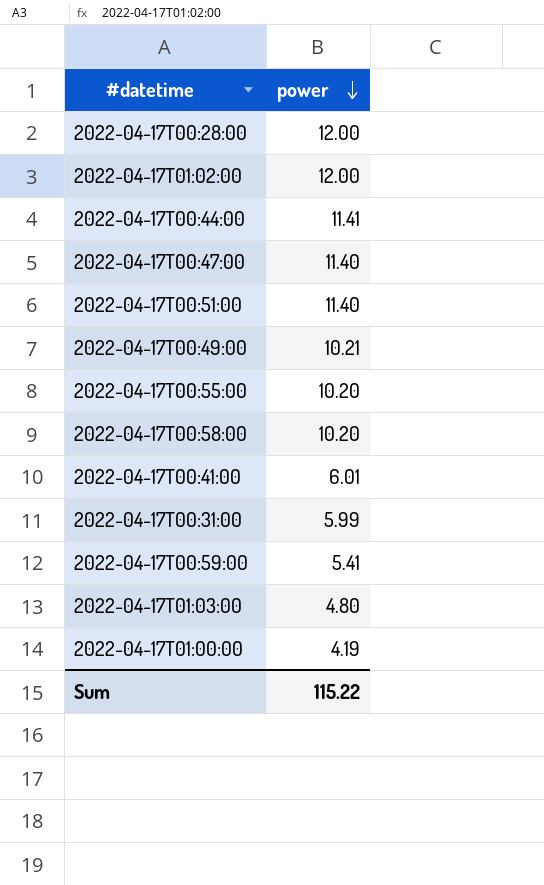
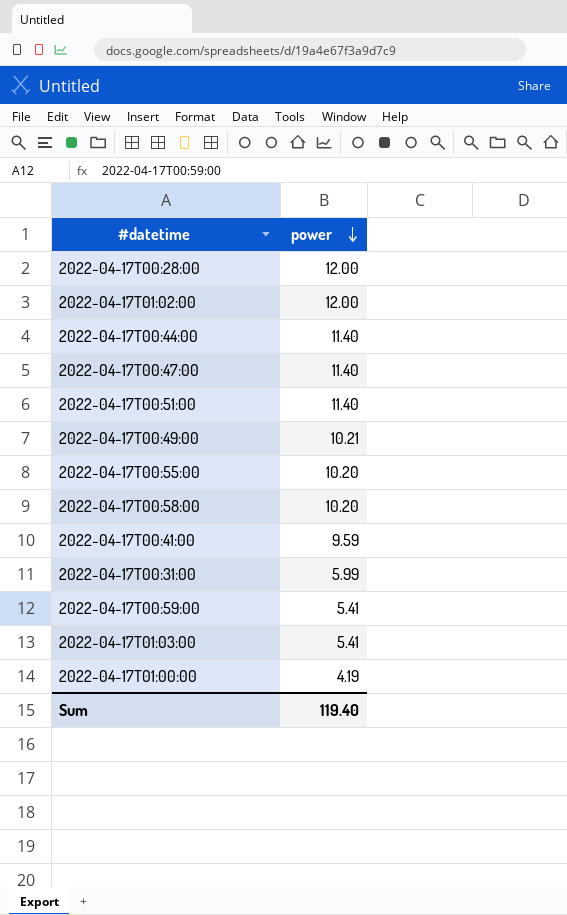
2022-04-17T00:44:00 | power: 11.41 -> 11.40
2022-04-17T00:41:00 | power: 6.01 -> 9.59
2022-04-17T01:03:00 | power: 4.80 -> 5.41
Sum | power: 115.22 -> 119.40

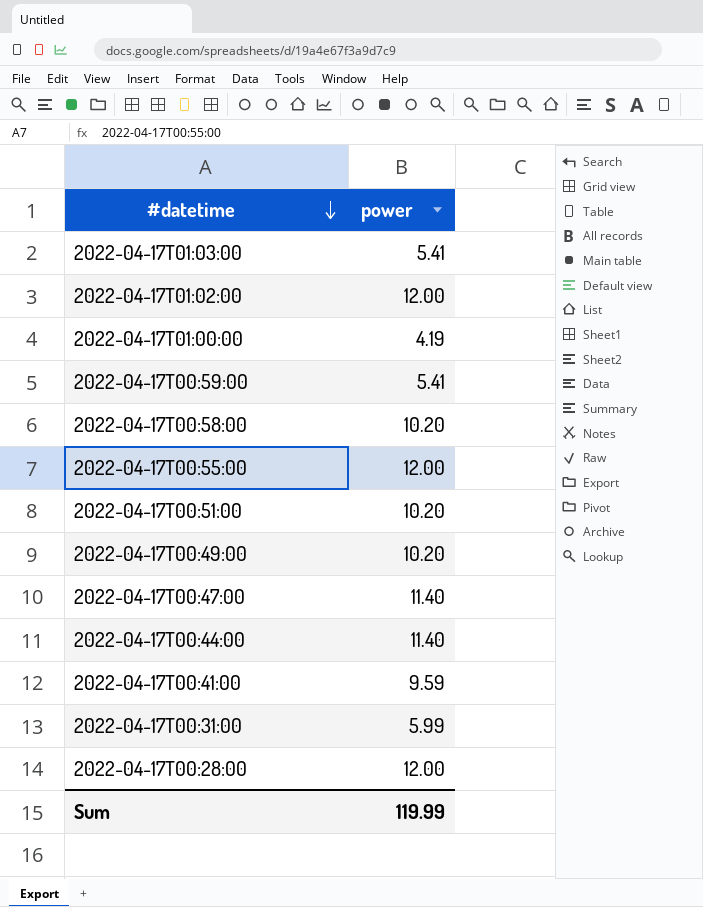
row order: power descending -> #datetime descending
2022-04-17T00:55:00 | power: 10.20 -> 12.00
2022-04-17T00:51:00 | power: 11.40 -> 10.20
2022-04-17T00:49:00 | power: 10.21 -> 10.20
Sum | power: 119.40 -> 119.99

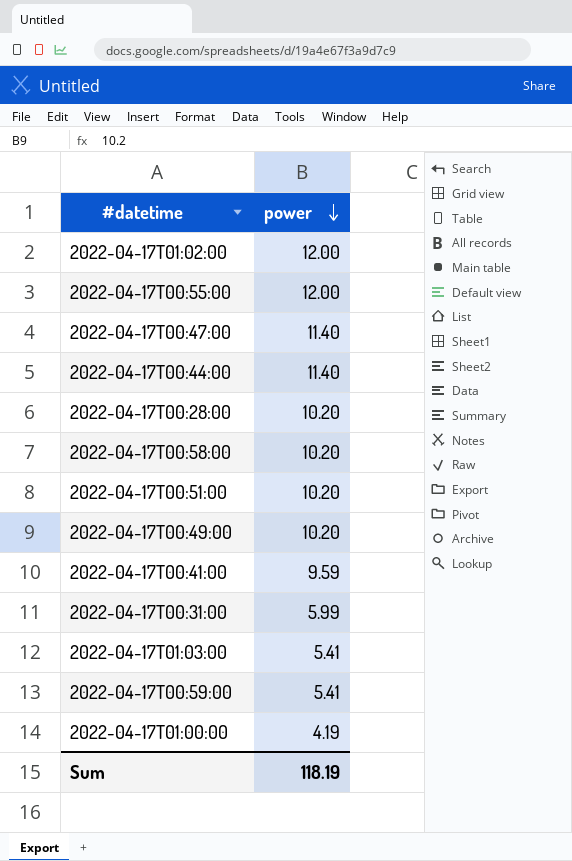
row order: #datetime descending -> power descending
2022-04-17T00:28:00 | power: 12.00 -> 10.20
Sum | power: 119.99 -> 118.19

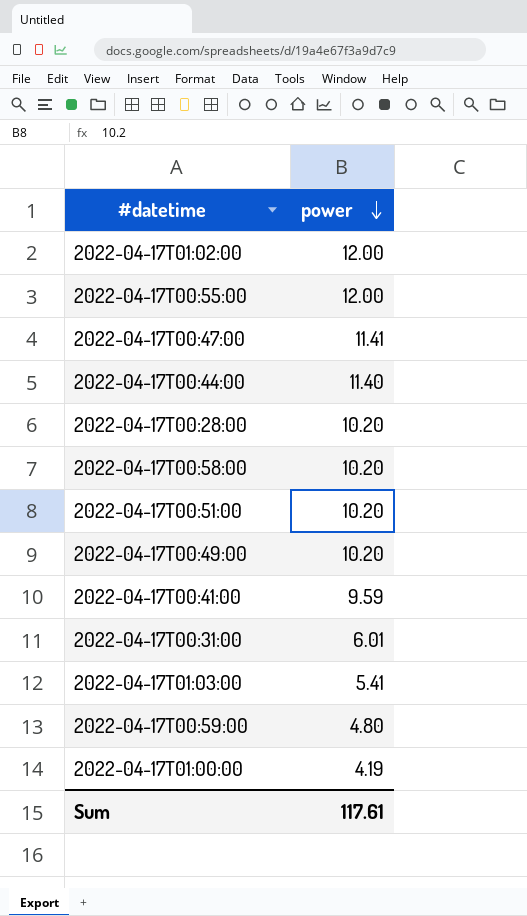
2022-04-17T00:47:00 | power: 11.40 -> 11.41
2022-04-17T00:31:00 | power: 5.99 -> 6.01
2022-04-17T00:59:00 | power: 5.41 -> 4.80
Sum | power: 118.19 -> 117.61

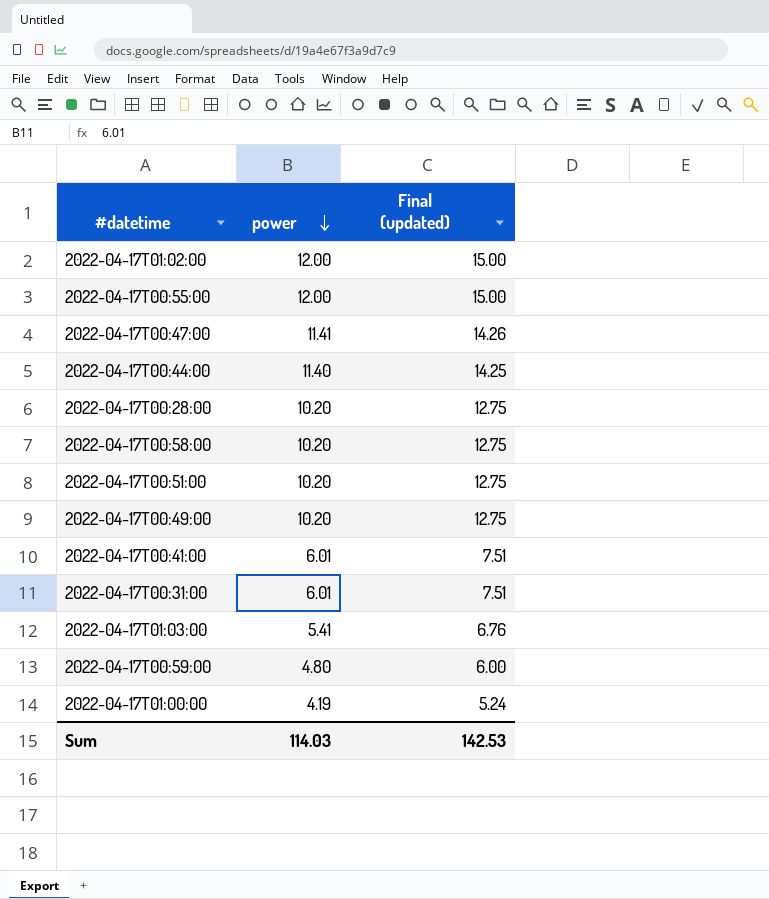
column Final (updated) | formula: none -> [power] * 1.25
2022-04-17T00:41:00 | power: 9.59 -> 6.01
Sum | power: 117.61 -> 114.03

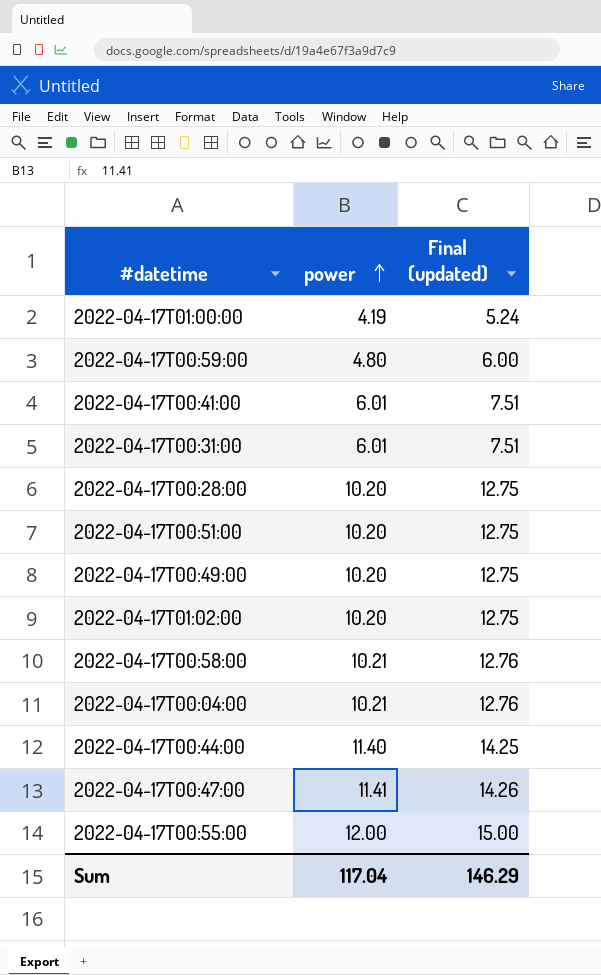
row order: power descending -> power ascending
row 2022-04-17T01:03:00: 5.41 | 6.76 -> none
2022-04-17T01:02:00 | power: 12.00 -> 10.20
2022-04-17T01:02:00 | Final (updated): 15.00 -> 12.75
2022-04-17T00:58:00 | power: 10.20 -> 10.21
2022-04-17T00:58:00 | Final (updated): 12.75 -> 12.76
row 2022-04-17T00:04:00: none -> 10.21 | 12.76
Sum | power: 114.03 -> 117.04
Sum | Final (updated): 142.53 -> 146.29

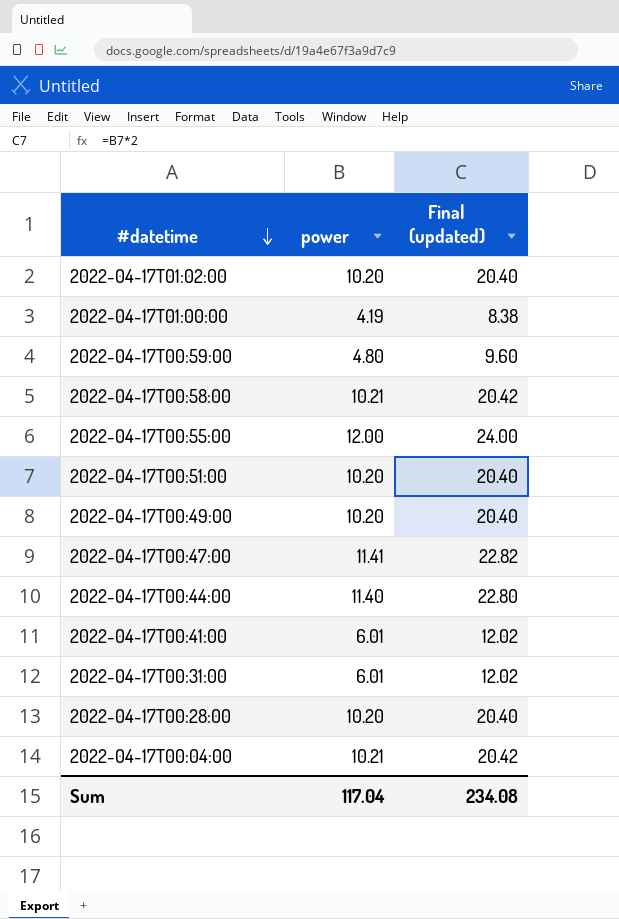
row order: power ascending -> #datetime descending
column Final (updated) | formula: [power] * 1.25 -> [power] * 2
Sum | Final (updated): 146.29 -> 234.08

